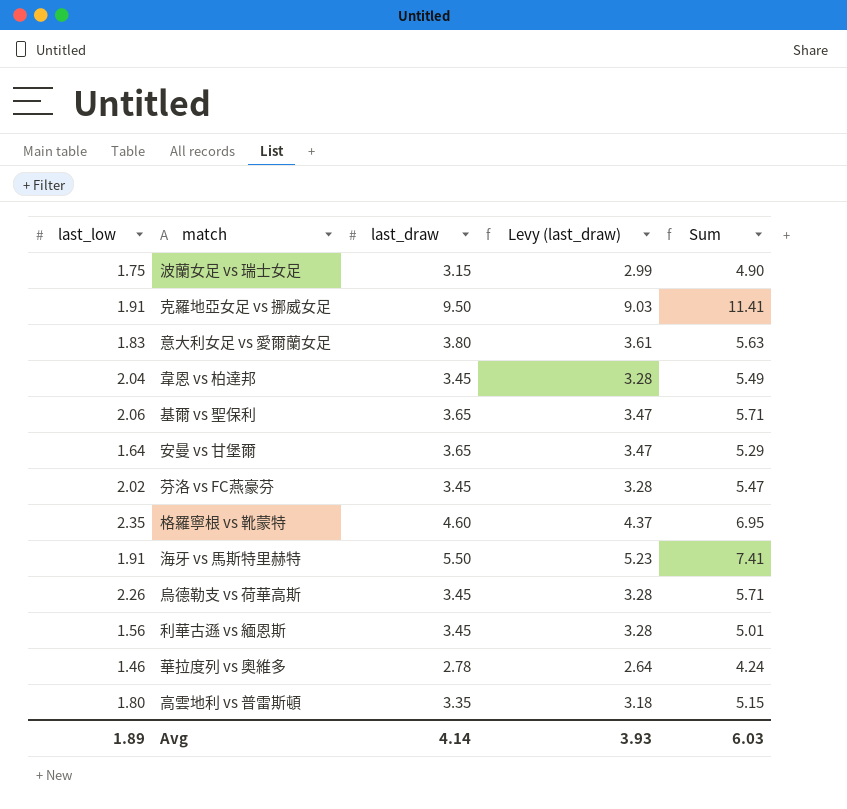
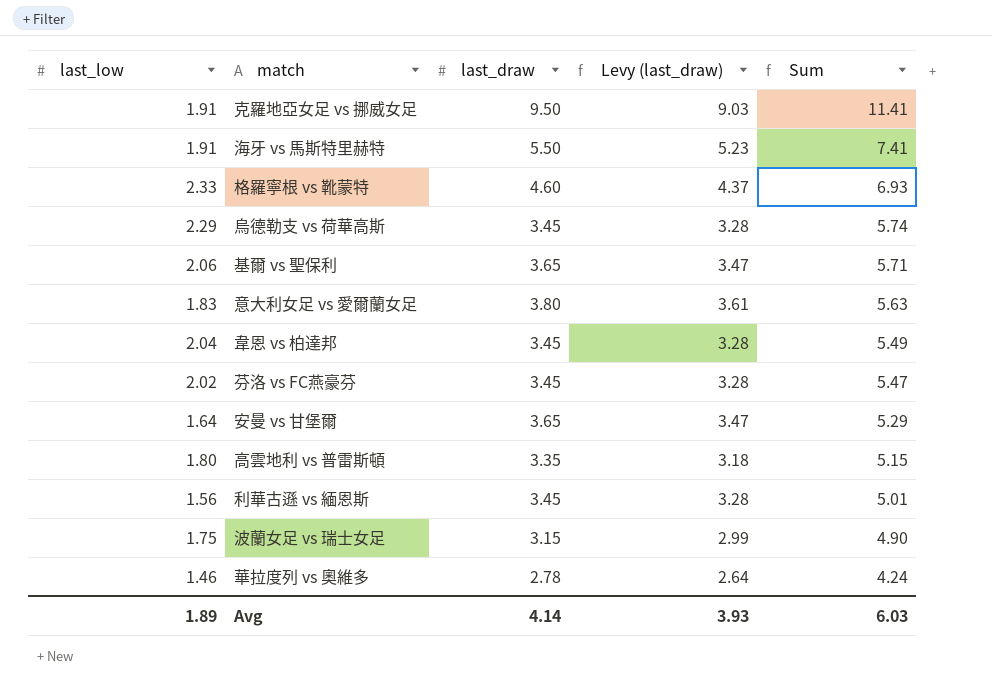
row order: none -> Sum descending
格羅寧根 vs 靴蒙特 | last_low: 2.35 -> 2.33
格羅寧根 vs 靴蒙特 | Sum: 6.95 -> 6.93
烏德勒支 vs 荷華高斯 | last_low: 2.26 -> 2.29
烏德勒支 vs 荷華高斯 | Sum: 5.71 -> 5.74

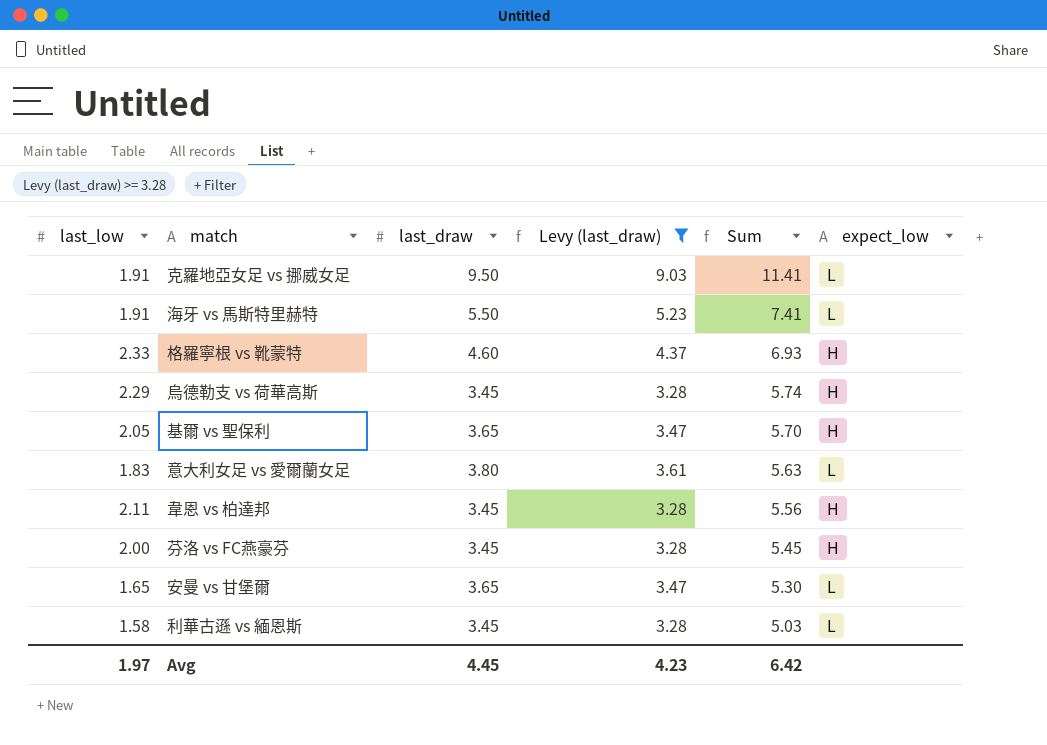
filter: none -> Levy (last_draw) >= 3.28
column expect_low | position: none -> 6
基爾 vs 聖保利 | last_low: 2.06 -> 2.05
基爾 vs 聖保利 | Sum: 5.71 -> 5.70
韋恩 vs 柏達邦 | last_low: 2.04 -> 2.11
韋恩 vs 柏達邦 | Sum: 5.49 -> 5.56
芬洛 vs FC燕豪芬 | last_low: 2.02 -> 2.00
芬洛 vs FC燕豪芬 | Sum: 5.47 -> 5.45
安曼 vs 甘堡爾 | last_low: 1.64 -> 1.65
安曼 vs 甘堡爾 | Sum: 5.29 -> 5.30
利華古遜 vs 緬恩斯 | last_low: 1.56 -> 1.58
利華古遜 vs 緬恩斯 | Sum: 5.01 -> 5.03
Avg | last_low: 1.89 -> 1.97
Avg | last_draw: 4.14 -> 4.45
Avg | Levy (last_draw): 3.93 -> 4.23
Avg | Sum: 6.03 -> 6.42

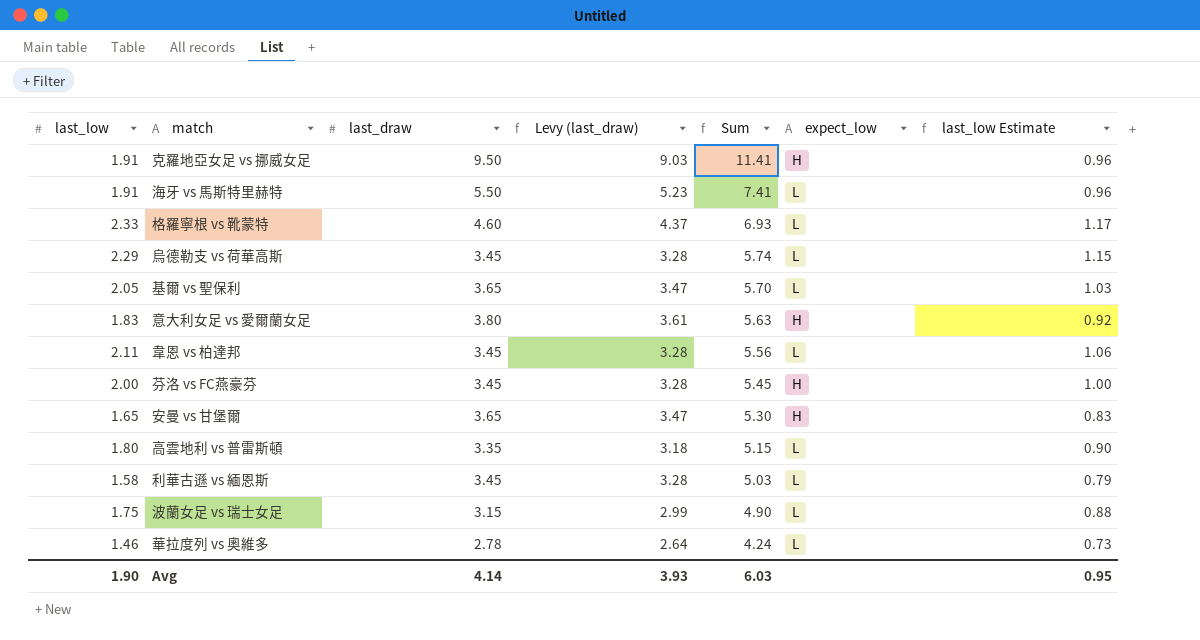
filter: Levy (last_draw) >= 3.28 -> none
column last_low Estimate | formula: none -> [last_low] * 0.5
克羅地亞女足 vs 挪威女足 | expect_low: L -> H
格羅寧根 vs 靴蒙特 | expect_low: H -> L
烏德勒支 vs 荷華高斯 | expect_low: H -> L
基爾 vs 聖保利 | expect_low: H -> L
意大利女足 vs 愛爾蘭女足 | expect_low: L -> H
韋恩 vs 柏達邦 | expect_low: H -> L
安曼 vs 甘堡爾 | expect_low: L -> H
Avg | last_low: 1.97 -> 1.90
Avg | last_draw: 4.45 -> 4.14
Avg | Levy (last_draw): 4.23 -> 3.93
Avg | Sum: 6.42 -> 6.03

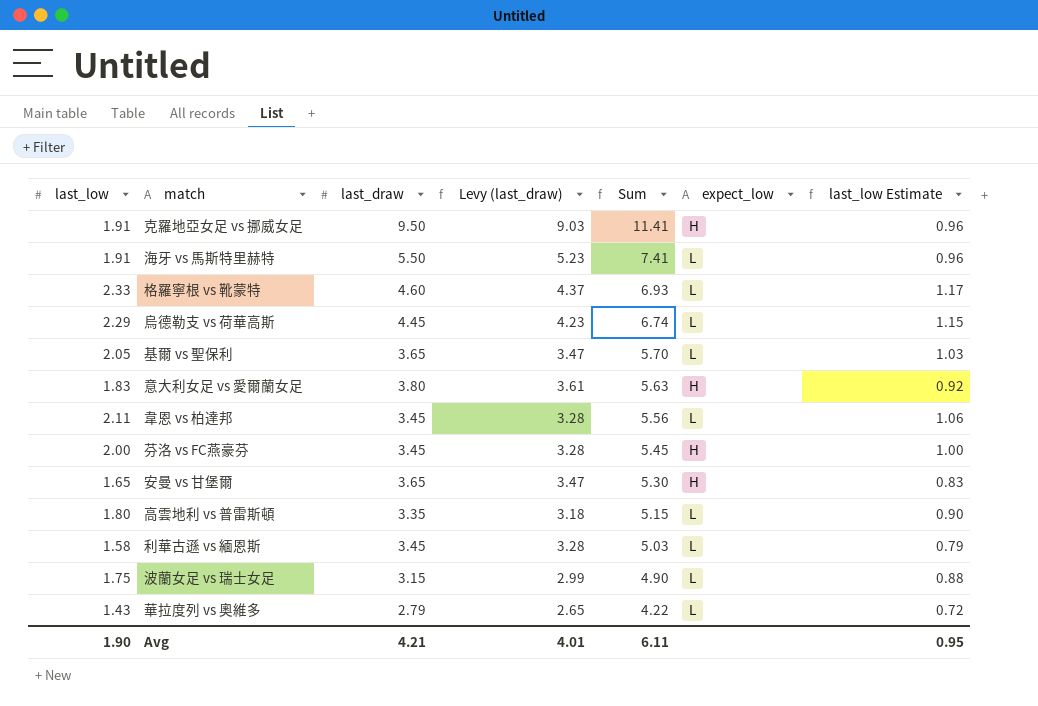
烏德勒支 vs 荷華高斯 | last_draw: 3.45 -> 4.45
烏德勒支 vs 荷華高斯 | Levy (last_draw): 3.28 -> 4.23
烏德勒支 vs 荷華高斯 | Sum: 5.74 -> 6.74
華拉度列 vs 奧維多 | last_low: 1.46 -> 1.43
華拉度列 vs 奧維多 | last_draw: 2.78 -> 2.79
華拉度列 vs 奧維多 | Levy (last_draw): 2.64 -> 2.65
華拉度列 vs 奧維多 | Sum: 4.24 -> 4.22
華拉度列 vs 奧維多 | last_low Estimate: 0.73 -> 0.72
Avg | last_draw: 4.14 -> 4.21
Avg | Levy (last_draw): 3.93 -> 4.01
Avg | Sum: 6.03 -> 6.11

